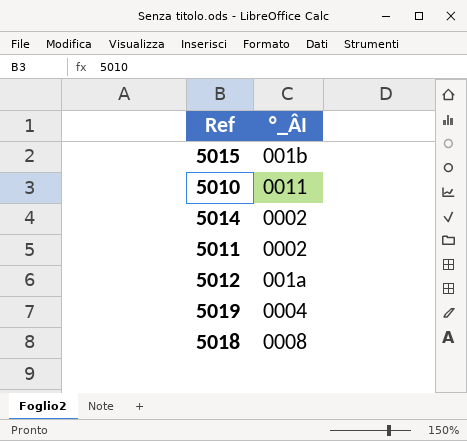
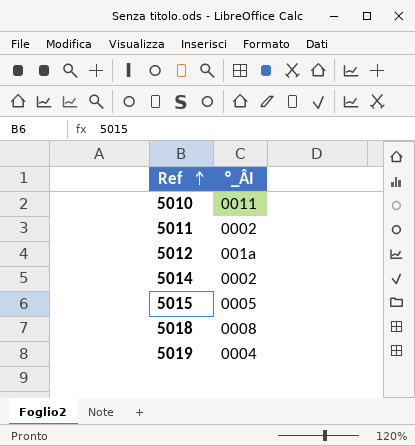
row order: none -> Ref ascending
5015 | °_ÂI: 001b -> 0005

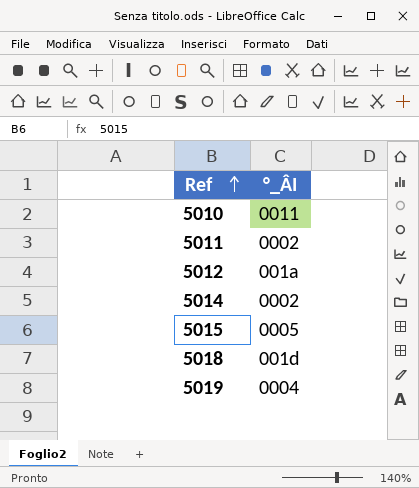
5018 | °_ÂI: 0008 -> 001d

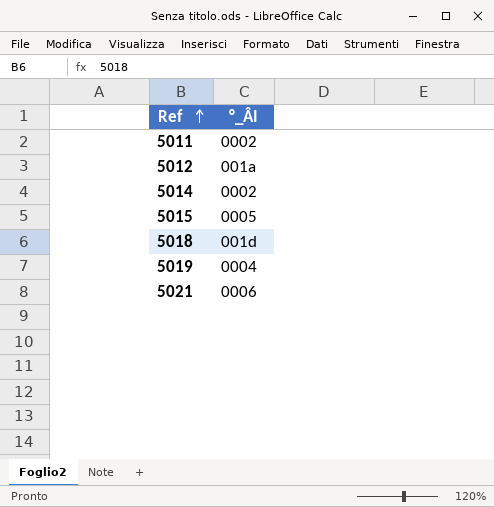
row 5010: 0011 -> none
row 5021: none -> 0006

